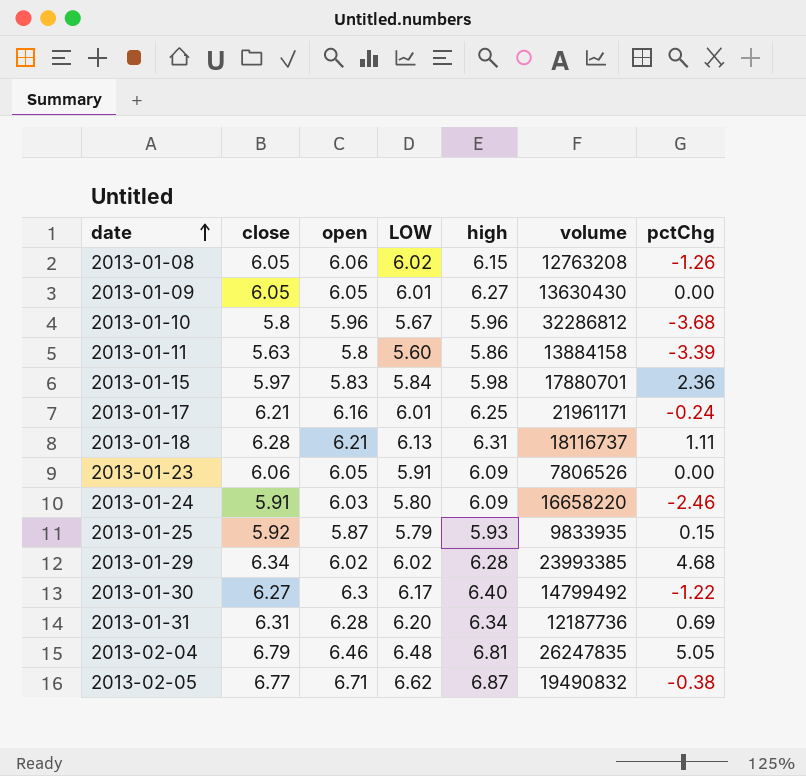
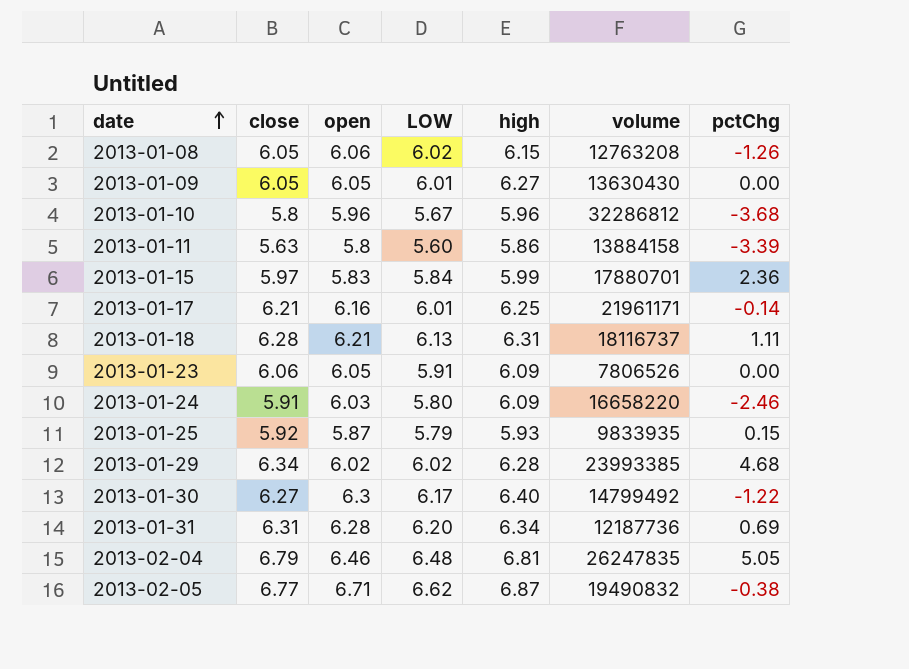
2013-01-15 | high: 5.98 -> 5.99
2013-01-17 | pctChg: -0.24 -> -0.14

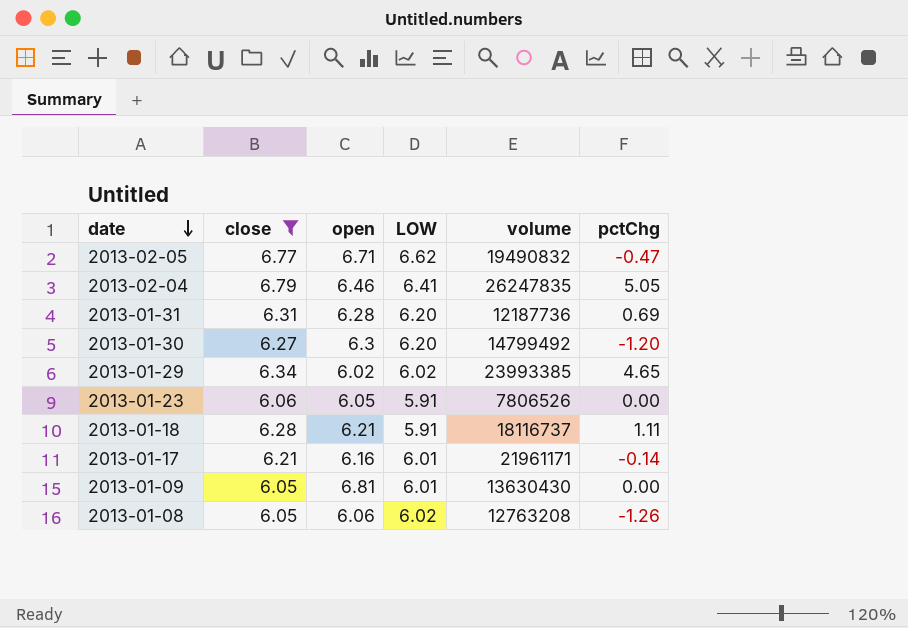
filter: none -> close >= 6.05
row order: date ascending -> date descending
column high | position: 5 -> none
2013-02-05 | pctChg: -0.38 -> -0.47
2013-02-04 | LOW: 6.48 -> 6.41
2013-01-30 | LOW: 6.17 -> 6.20
2013-01-30 | pctChg: -1.22 -> -1.20
2013-01-29 | pctChg: 4.68 -> 4.65
2013-01-18 | LOW: 6.13 -> 5.91
2013-01-09 | open: 6.05 -> 6.81

